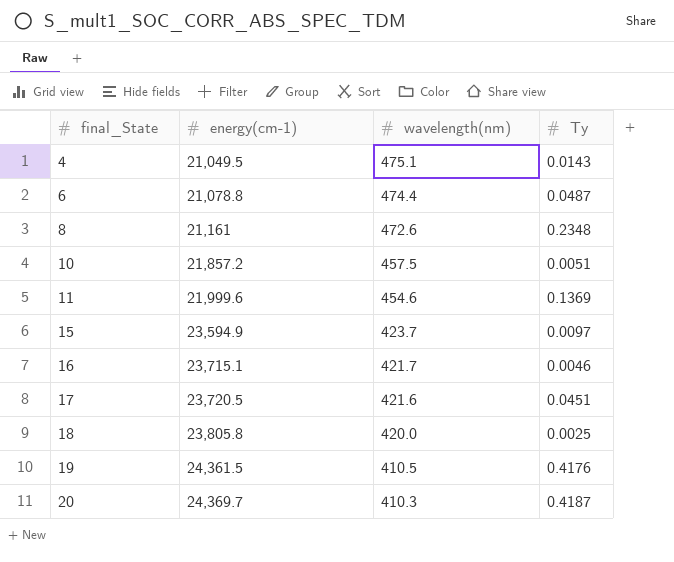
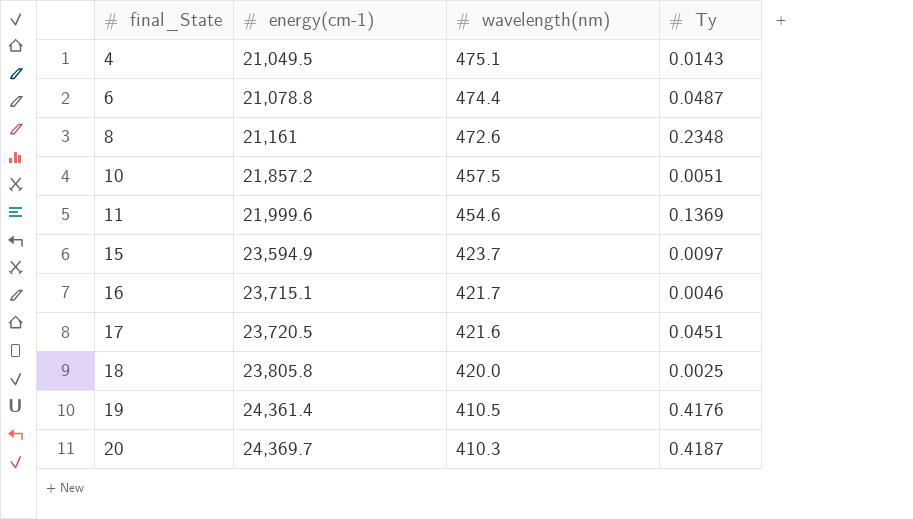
19 | energy(cm-1): 24,361.5 -> 24,361.4

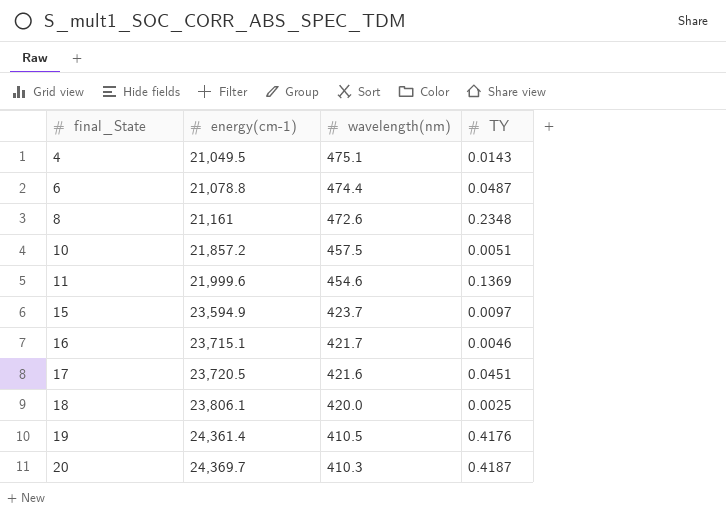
column name: Ty -> TY
18 | energy(cm-1): 23,805.8 -> 23,806.1

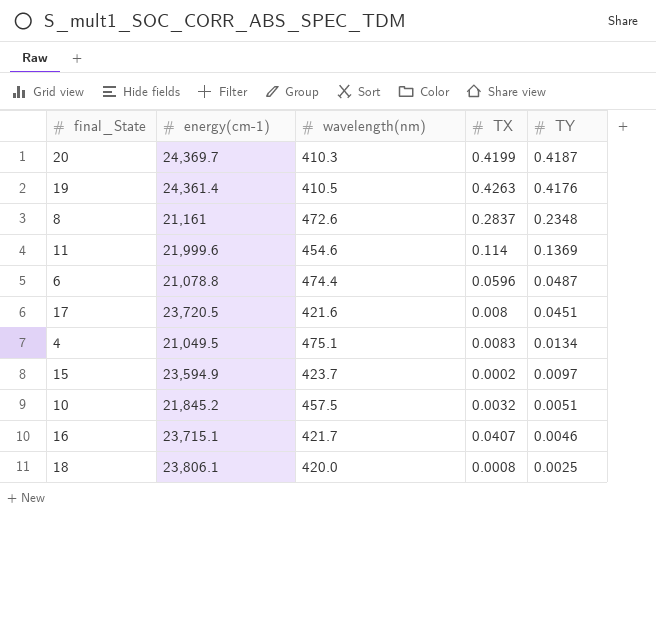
row order: final_State ascending -> TY descending
column TX | position: none -> 4
4 | TY: 0.0143 -> 0.0134
10 | energy(cm-1): 21,857.2 -> 21,845.2

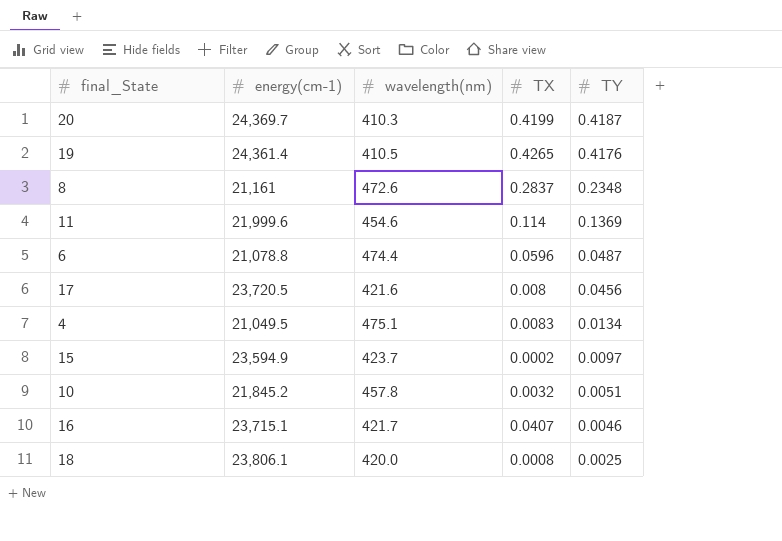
19 | TX: 0.4263 -> 0.4265
17 | TY: 0.0451 -> 0.0456
10 | wavelength(nm): 457.5 -> 457.8

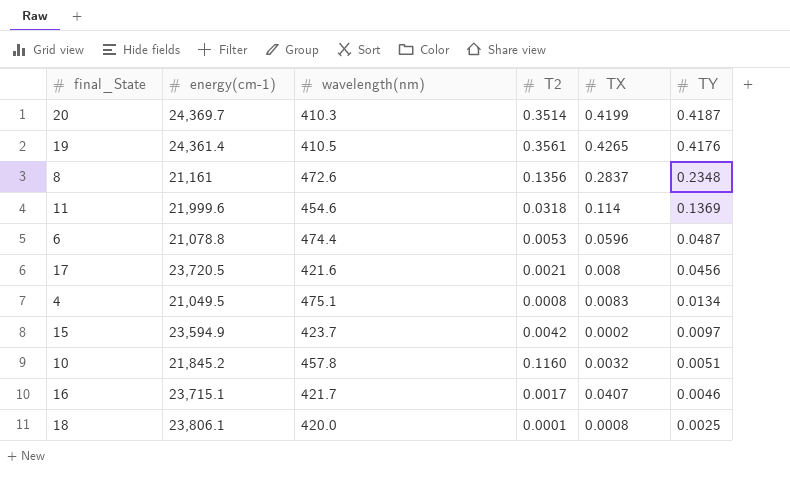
column T2 | position: none -> 4

